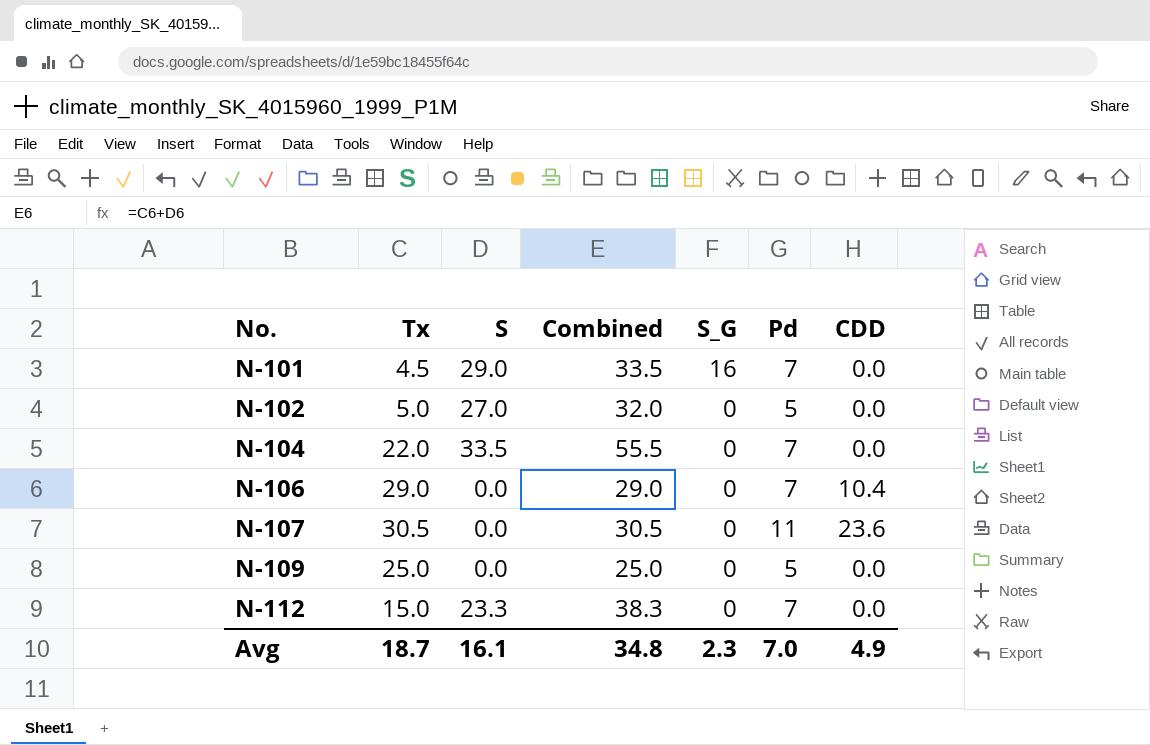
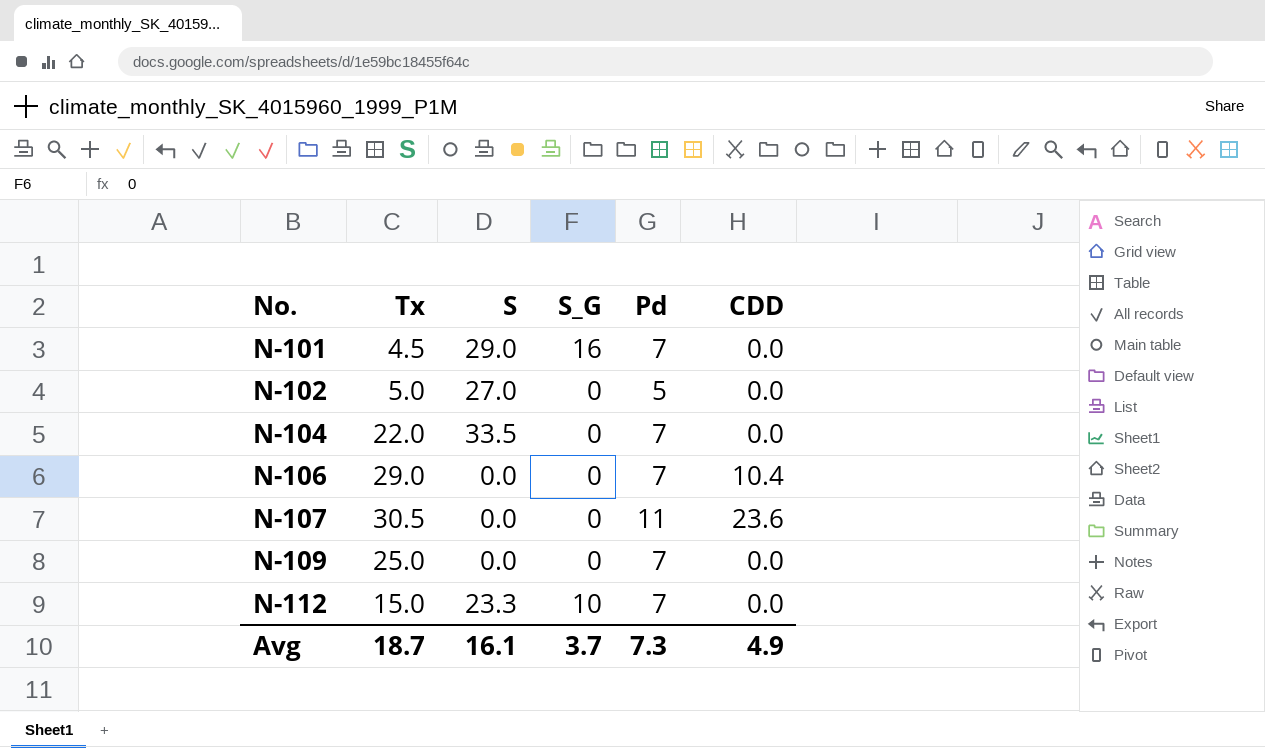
column Combined | formula: [Tx] + [S] -> none
N-109 | Pd: 5 -> 7
N-112 | S_G: 0 -> 10
Avg | S_G: 2.3 -> 3.7
Avg | Pd: 7.0 -> 7.3

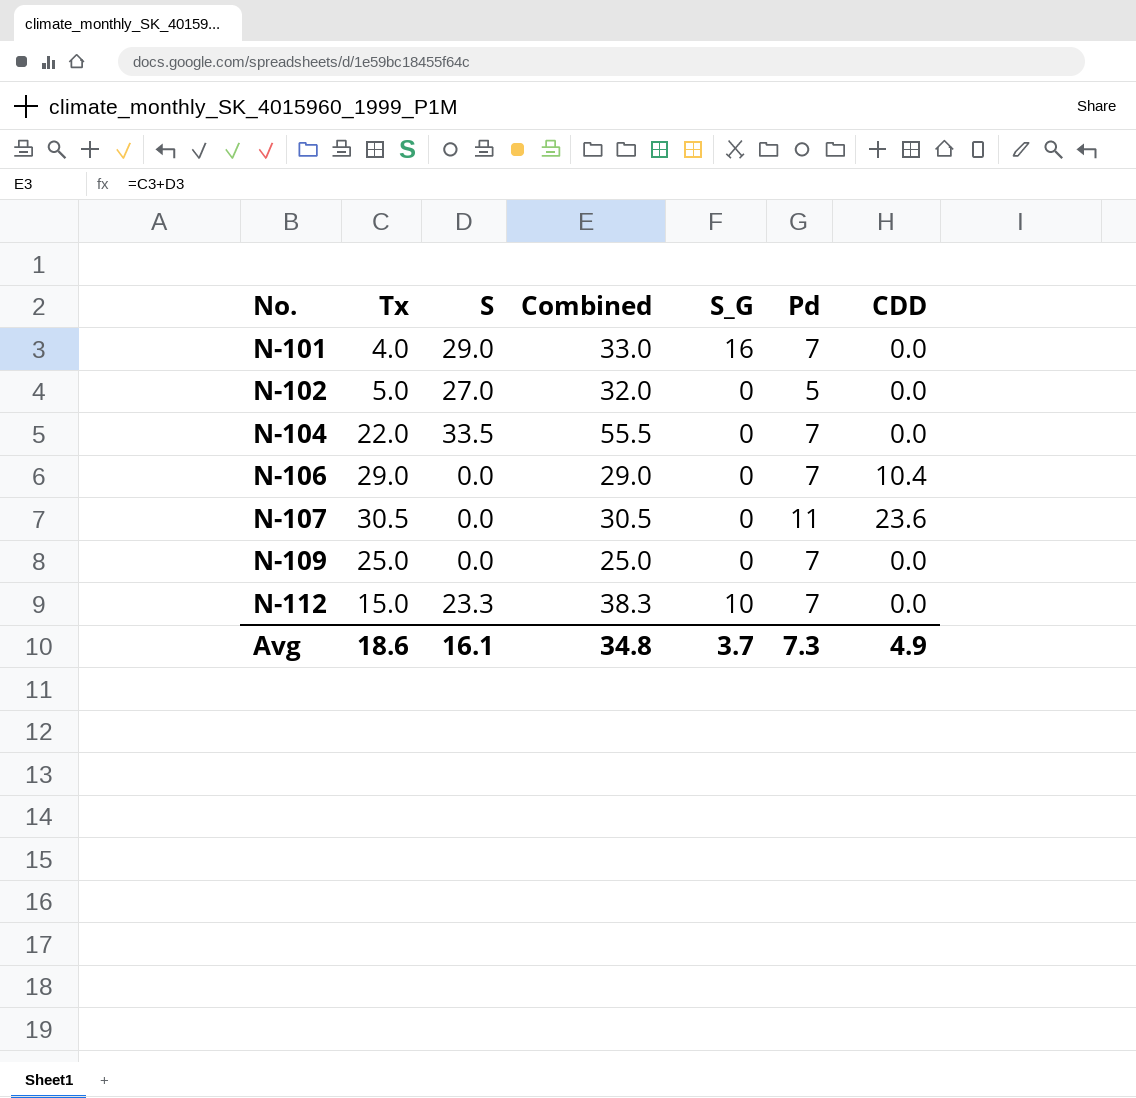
column Combined | formula: none -> [Tx] + [S]
N-101 | Tx: 4.5 -> 4.0
Avg | Tx: 18.7 -> 18.6

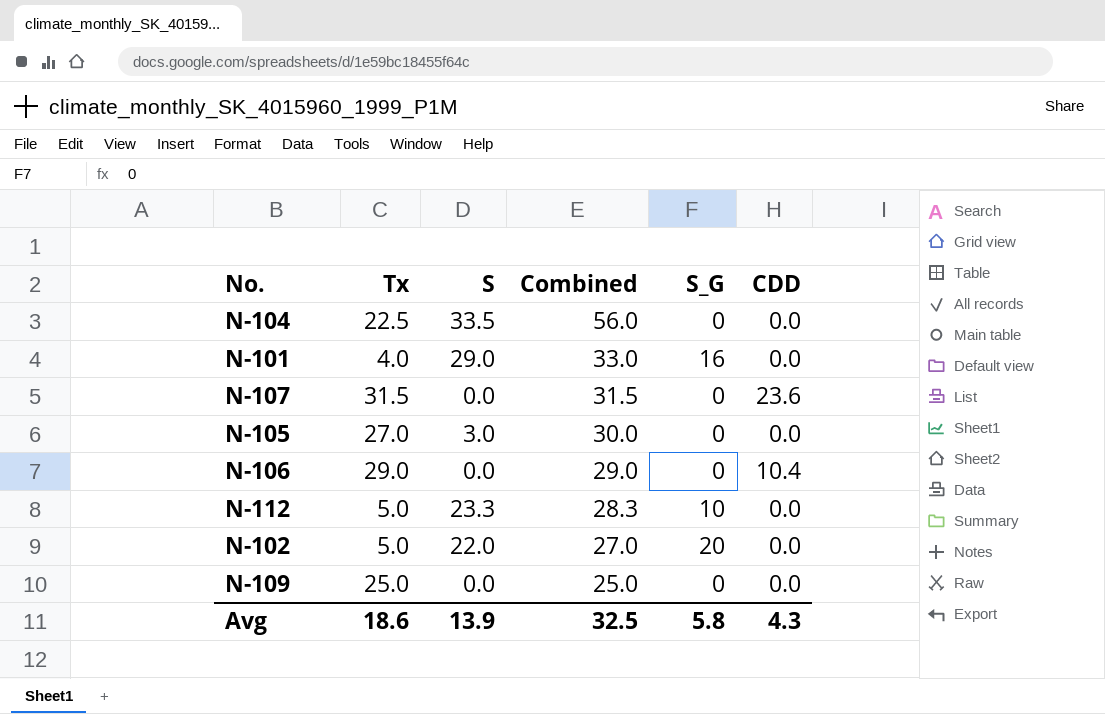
row order: No. ascending -> Combined descending
column Pd | position: 6 -> none
N-104 | Tx: 22.0 -> 22.5
N-104 | Combined: 55.5 -> 56.0
N-107 | Tx: 30.5 -> 31.5
N-107 | Combined: 30.5 -> 31.5
row N-105: none -> 27.0 | 3.0 | 30.0 | 0 | 0.0
N-112 | Tx: 15.0 -> 5.0
N-112 | Combined: 38.3 -> 28.3
N-102 | S: 27.0 -> 22.0
N-102 | Combined: 32.0 -> 27.0
N-102 | S_G: 0 -> 20
Avg | S: 16.1 -> 13.9
Avg | Combined: 34.8 -> 32.5
Avg | S_G: 3.7 -> 5.8
Avg | CDD: 4.9 -> 4.3

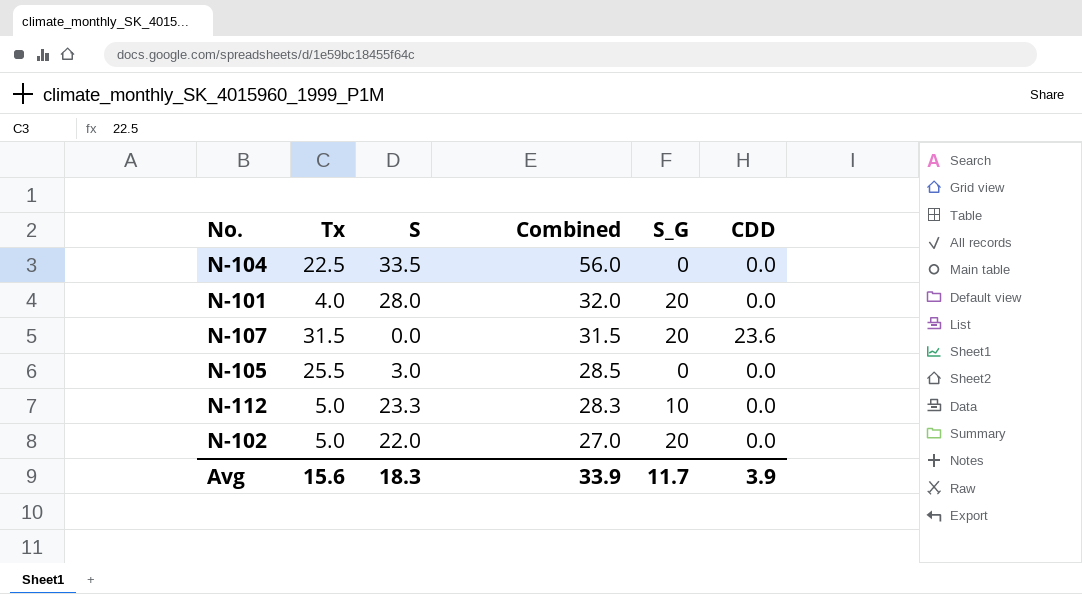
row N-106: 29.0 | 0.0 | 29.0 | 0 | 10.4 -> none
row N-109: 25.0 | 0.0 | 25.0 | 0 | 0.0 -> none
N-101 | S: 29.0 -> 28.0
N-101 | Combined: 33.0 -> 32.0
N-101 | S_G: 16 -> 20
N-107 | S_G: 0 -> 20
N-105 | Tx: 27.0 -> 25.5
N-105 | Combined: 30.0 -> 28.5
Avg | Tx: 18.6 -> 15.6
Avg | S: 13.9 -> 18.3
Avg | Combined: 32.5 -> 33.9
Avg | S_G: 5.8 -> 11.7
Avg | CDD: 4.3 -> 3.9

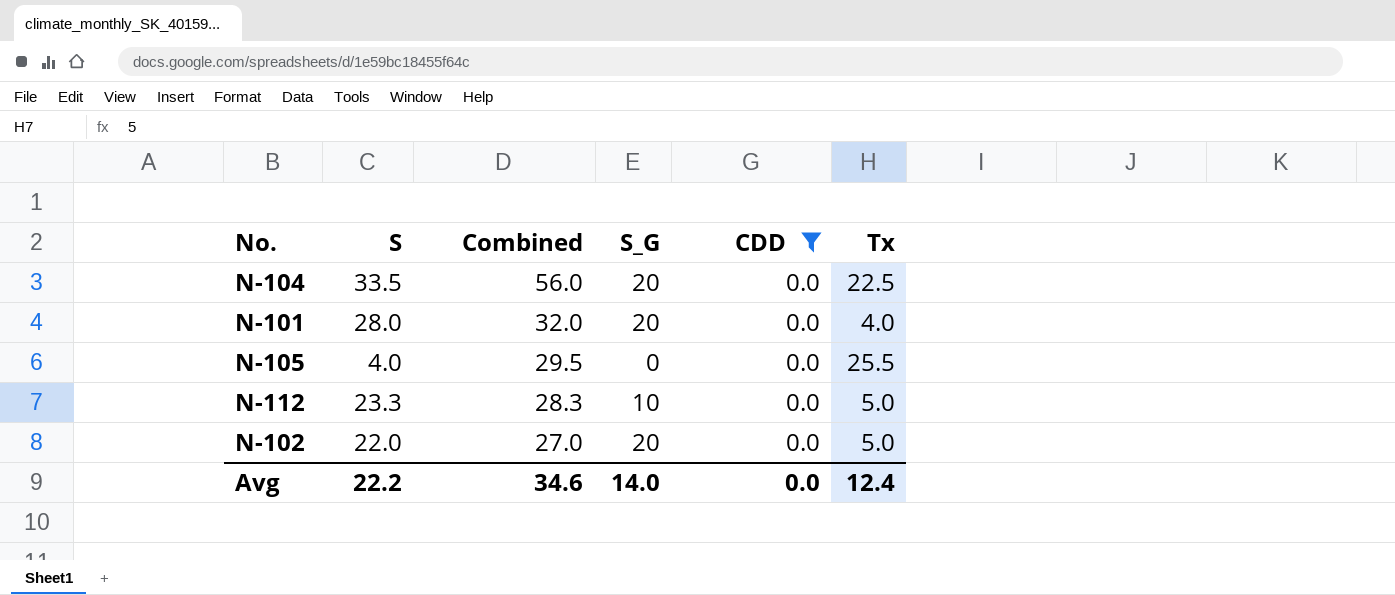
filter: none -> CDD = 0.0
column Tx | position: 2 -> 6
N-104 | S_G: 0 -> 20
N-105 | S: 3.0 -> 4.0
N-105 | Combined: 28.5 -> 29.5
Avg | S: 18.3 -> 22.2
Avg | Combined: 33.9 -> 34.6
Avg | S_G: 11.7 -> 14.0
Avg | CDD: 3.9 -> 0.0
Avg | Tx: 15.6 -> 12.4

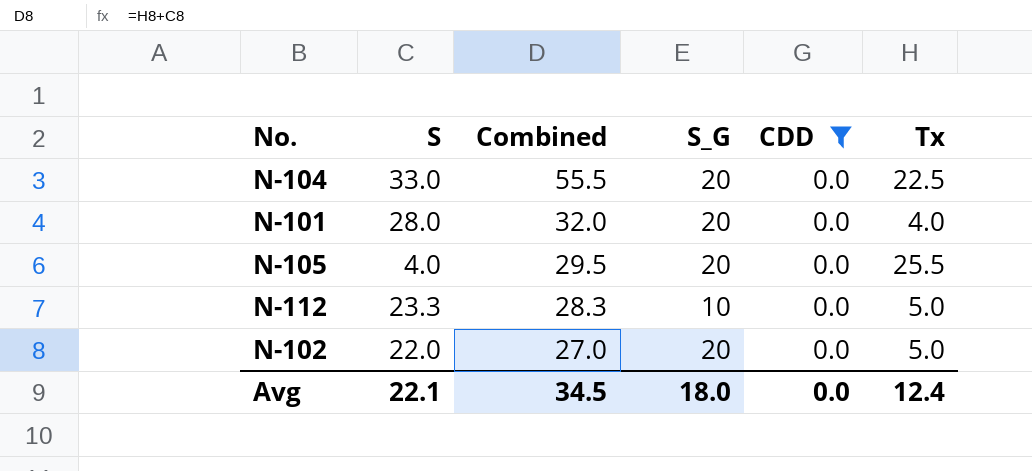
N-104 | S: 33.5 -> 33.0
N-104 | Combined: 56.0 -> 55.5
N-105 | S_G: 0 -> 20
Avg | S: 22.2 -> 22.1
Avg | Combined: 34.6 -> 34.5
Avg | S_G: 14.0 -> 18.0

